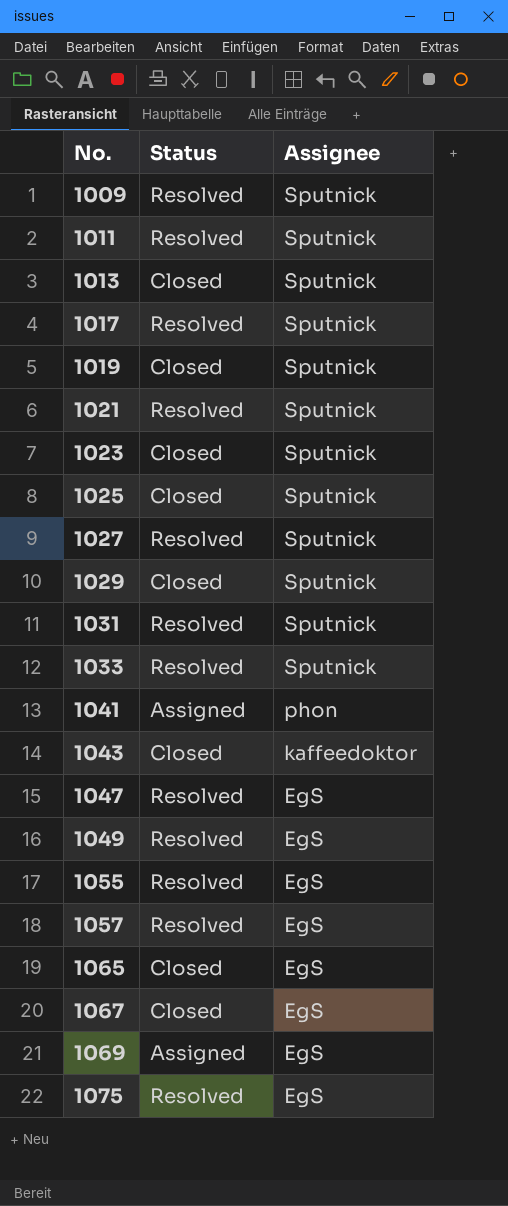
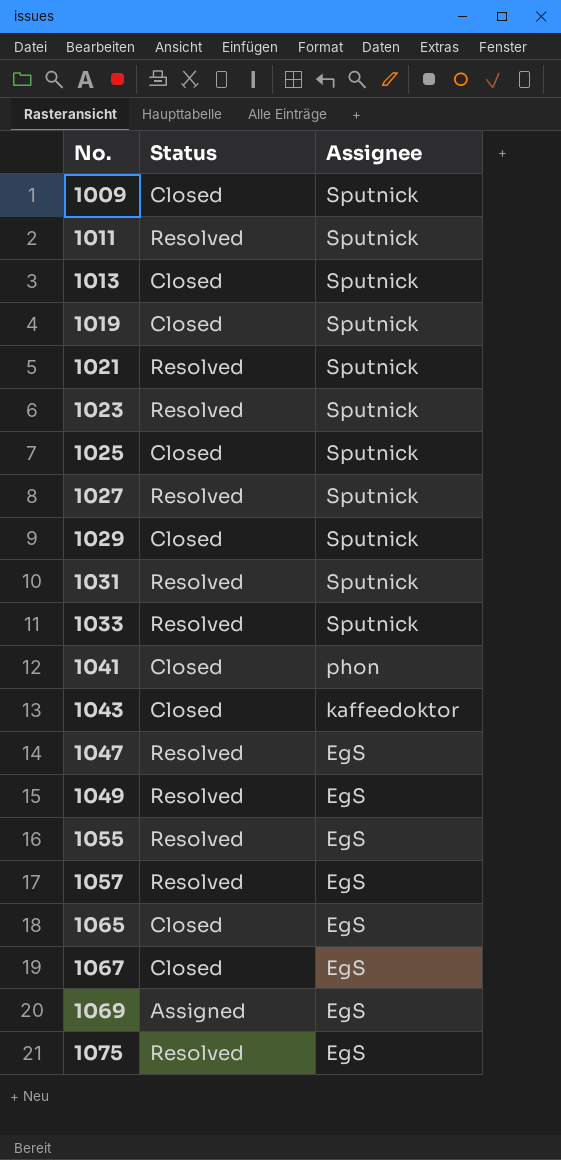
row 1017: Resolved | Sputnick -> none
1009 | Status: Resolved -> Closed
1023 | Status: Closed -> Resolved
1041 | Status: Assigned -> Closed

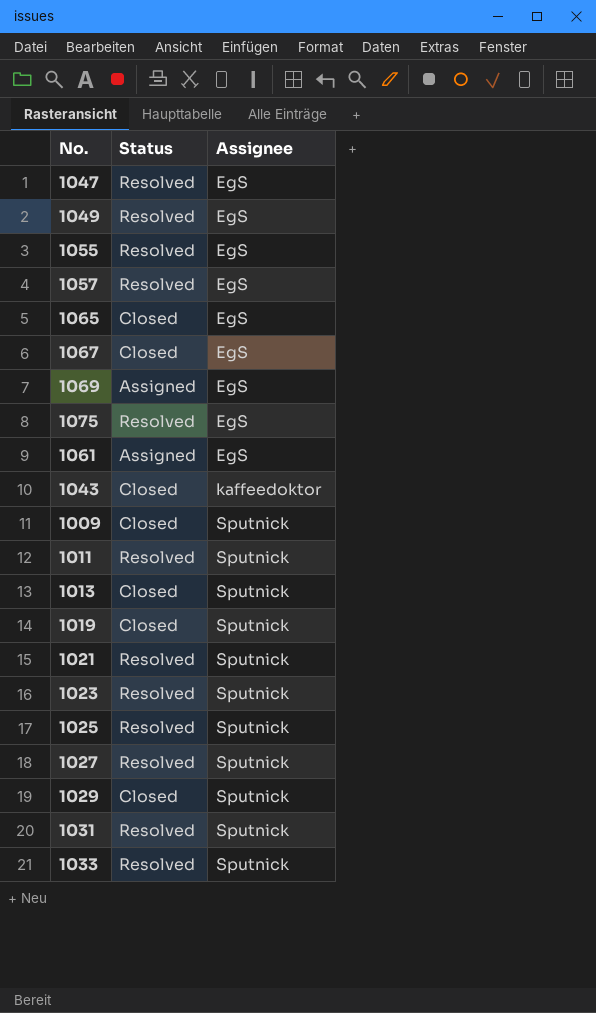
row order: No. ascending -> Assignee ascending
row 1041: Closed | phon -> none
row 1061: none -> Assigned | EgS
1025 | Status: Closed -> Resolved

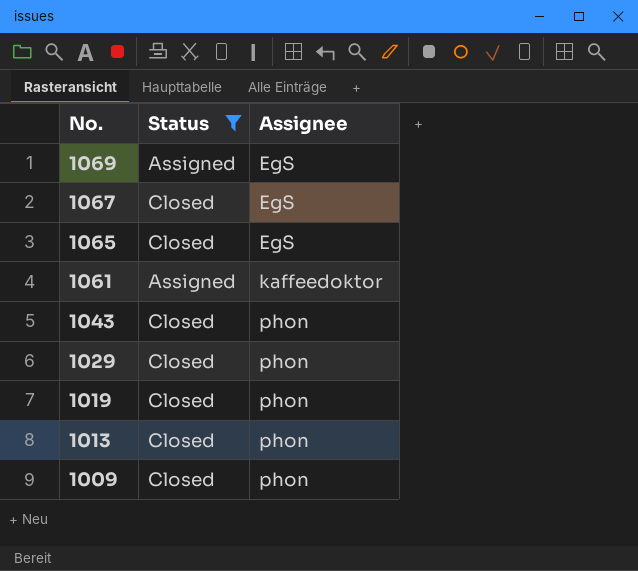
filter: none -> Status != Resolved
row order: Assignee ascending -> No. descending
1061 | Assignee: EgS -> kaffeedoktor
1043 | Assignee: kaffeedoktor -> phon
1029 | Assignee: Sputnick -> phon
1019 | Assignee: Sputnick -> phon
1013 | Assignee: Sputnick -> phon
1009 | Assignee: Sputnick -> phon

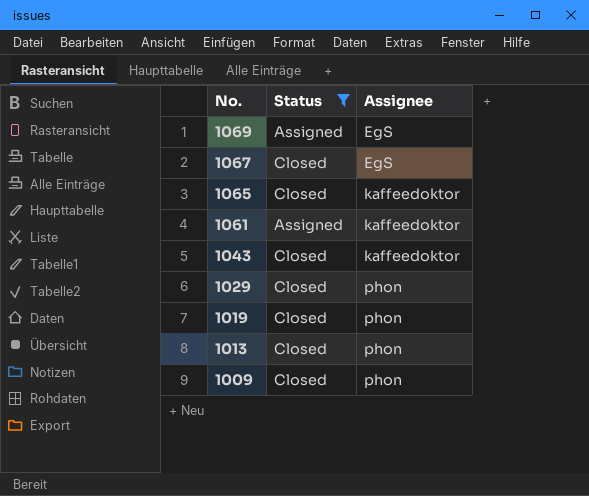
1065 | Assignee: EgS -> kaffeedoktor
1043 | Assignee: phon -> kaffeedoktor

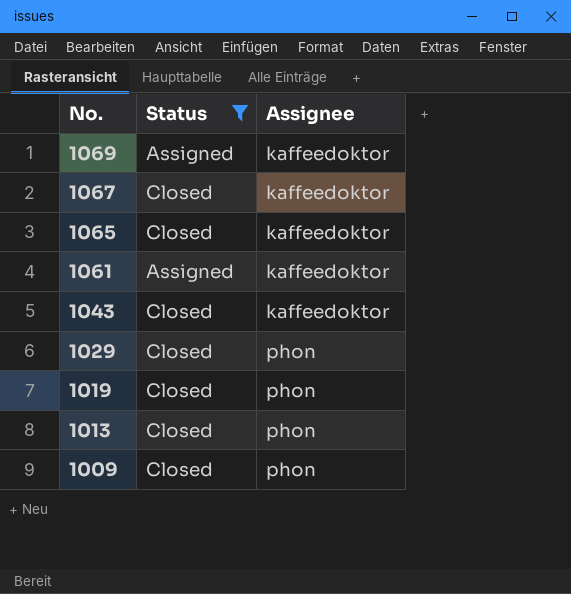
1069 | Assignee: EgS -> kaffeedoktor
1067 | Assignee: EgS -> kaffeedoktor

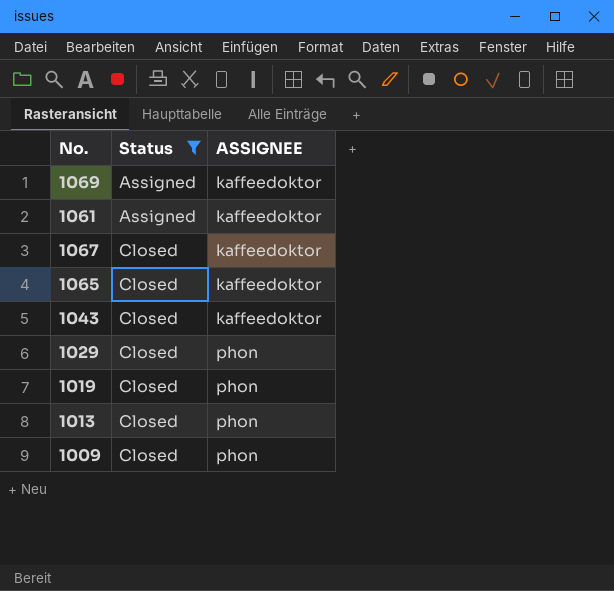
row order: No. descending -> Status ascending
column name: Assignee -> ASSIGNEE

